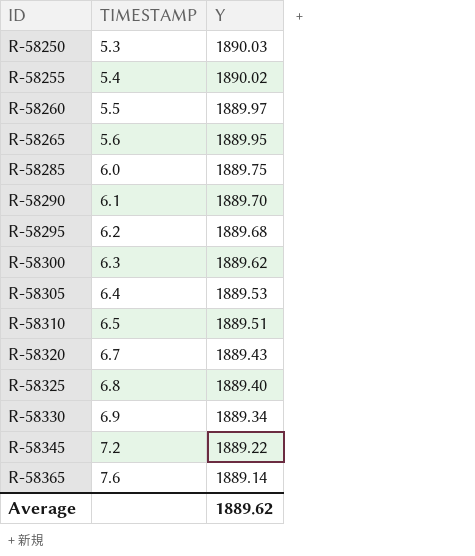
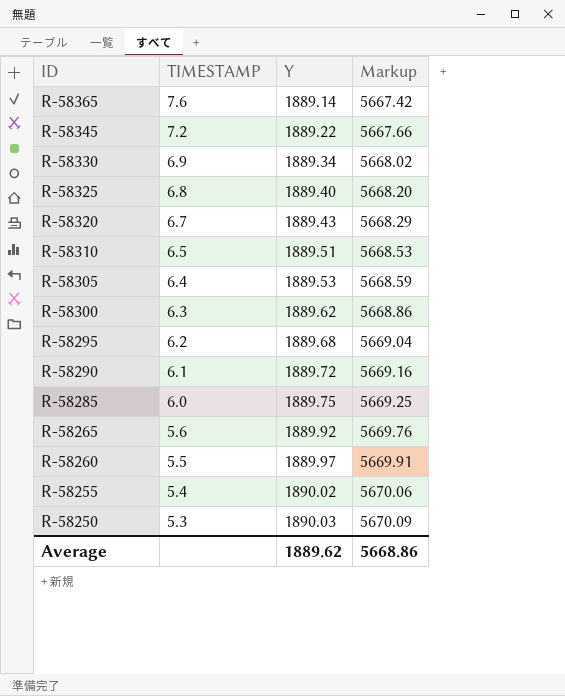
row order: ID ascending -> ID descending
column Markup | formula: none -> [Y] * 3
R-58290 | Y: 1889.70 -> 1889.72
R-58265 | Y: 1889.95 -> 1889.92

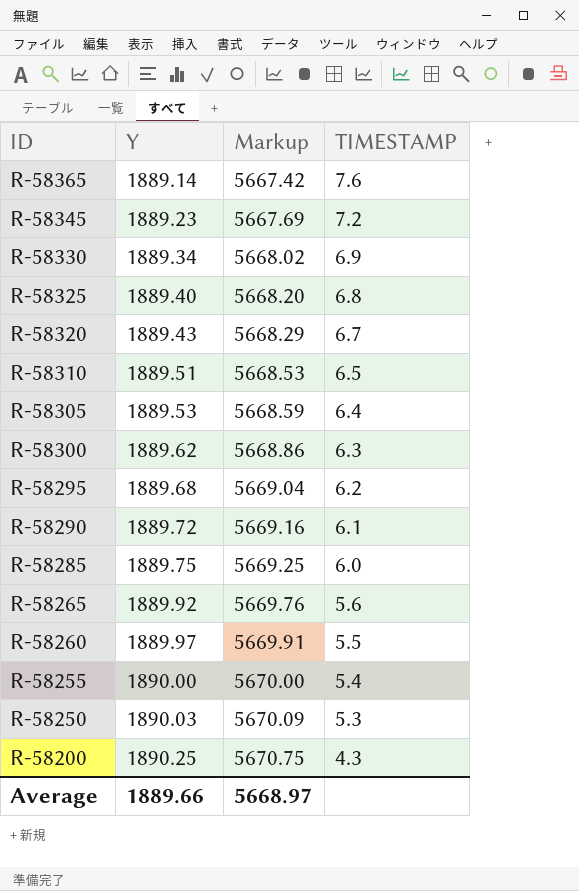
column TIMESTAMP | position: 2 -> 4
R-58345 | Y: 1889.22 -> 1889.23
R-58345 | Markup: 5667.66 -> 5667.69
R-58255 | Y: 1890.02 -> 1890.00
R-58255 | Markup: 5670.06 -> 5670.00
row R-58200: none -> 1890.25 | 5670.75 | 4.3
Average | Y: 1889.62 -> 1889.66
Average | Markup: 5668.86 -> 5668.97

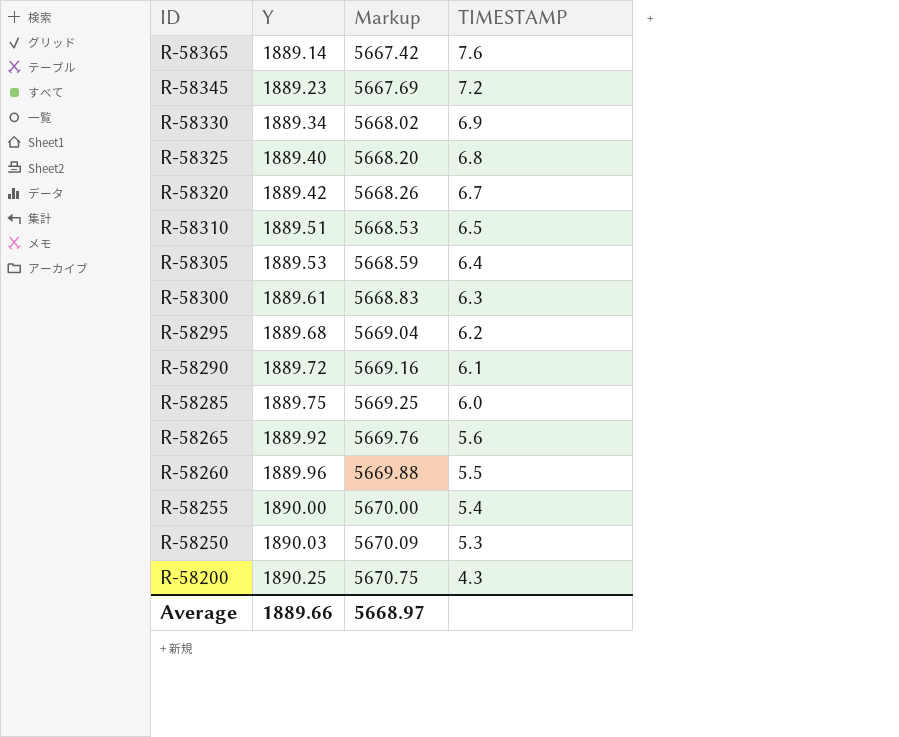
R-58320 | Y: 1889.43 -> 1889.42
R-58320 | Markup: 5668.29 -> 5668.26
R-58300 | Y: 1889.62 -> 1889.61
R-58300 | Markup: 5668.86 -> 5668.83
R-58260 | Y: 1889.97 -> 1889.96
R-58260 | Markup: 5669.91 -> 5669.88

